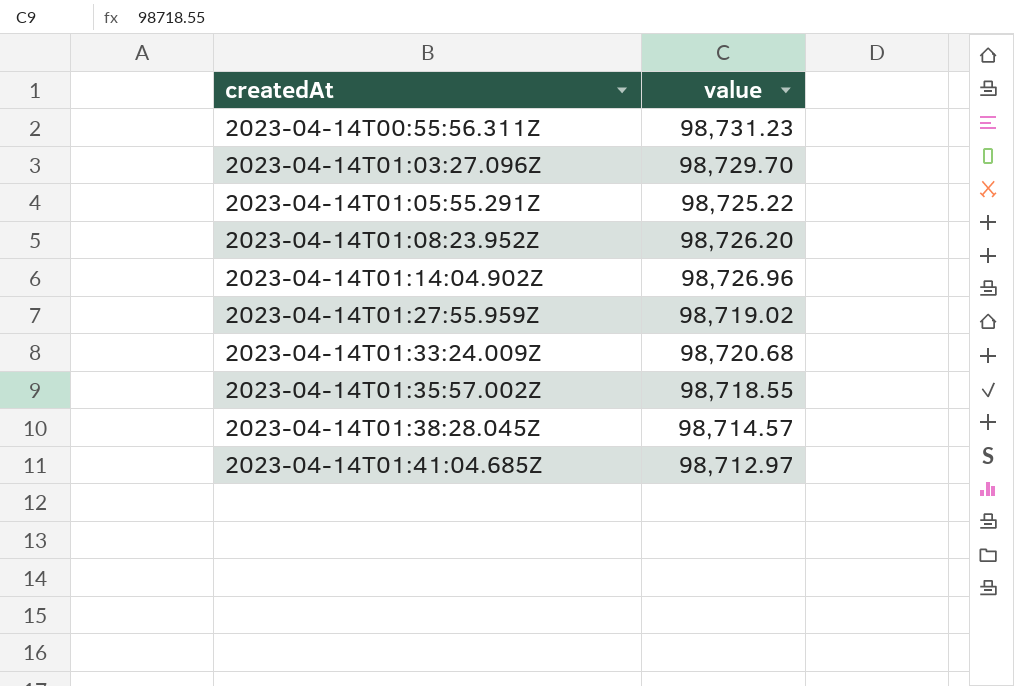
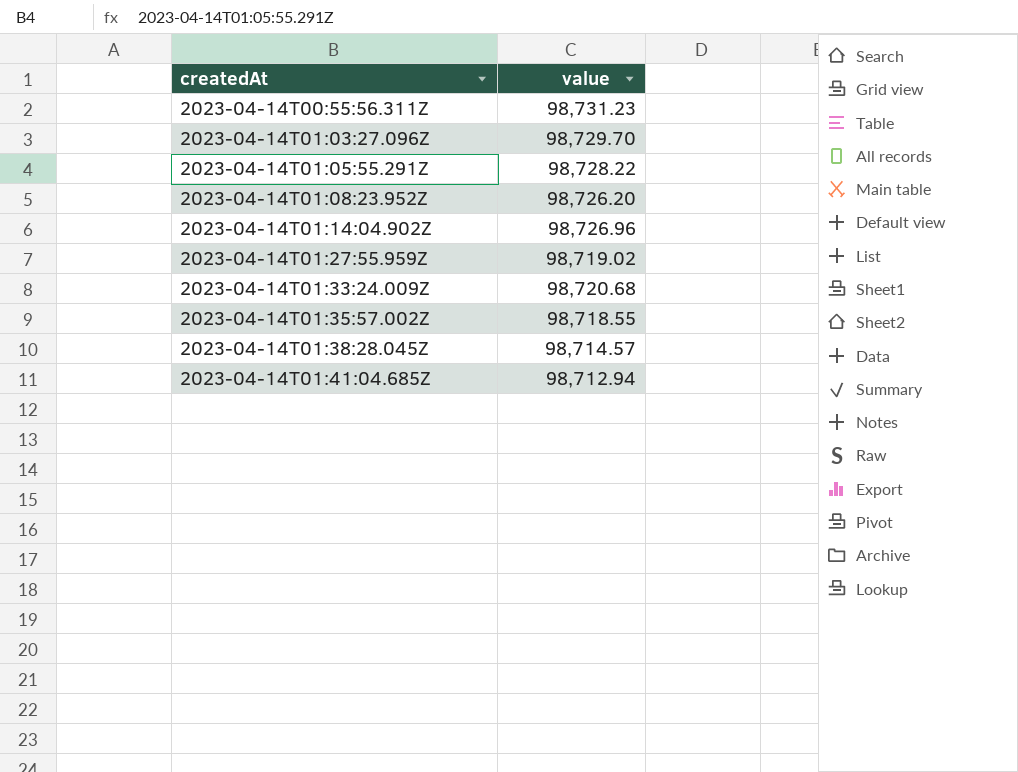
2023-04-14T01:05:55.291Z | value: 98,725.22 -> 98,728.22
2023-04-14T01:41:04.685Z | value: 98,712.97 -> 98,712.94

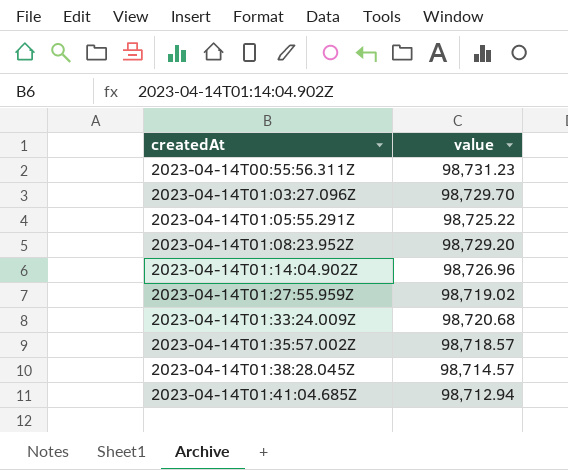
2023-04-14T01:05:55.291Z | value: 98,728.22 -> 98,725.22
2023-04-14T01:08:23.952Z | value: 98,726.20 -> 98,729.20
2023-04-14T01:35:57.002Z | value: 98,718.55 -> 98,718.57

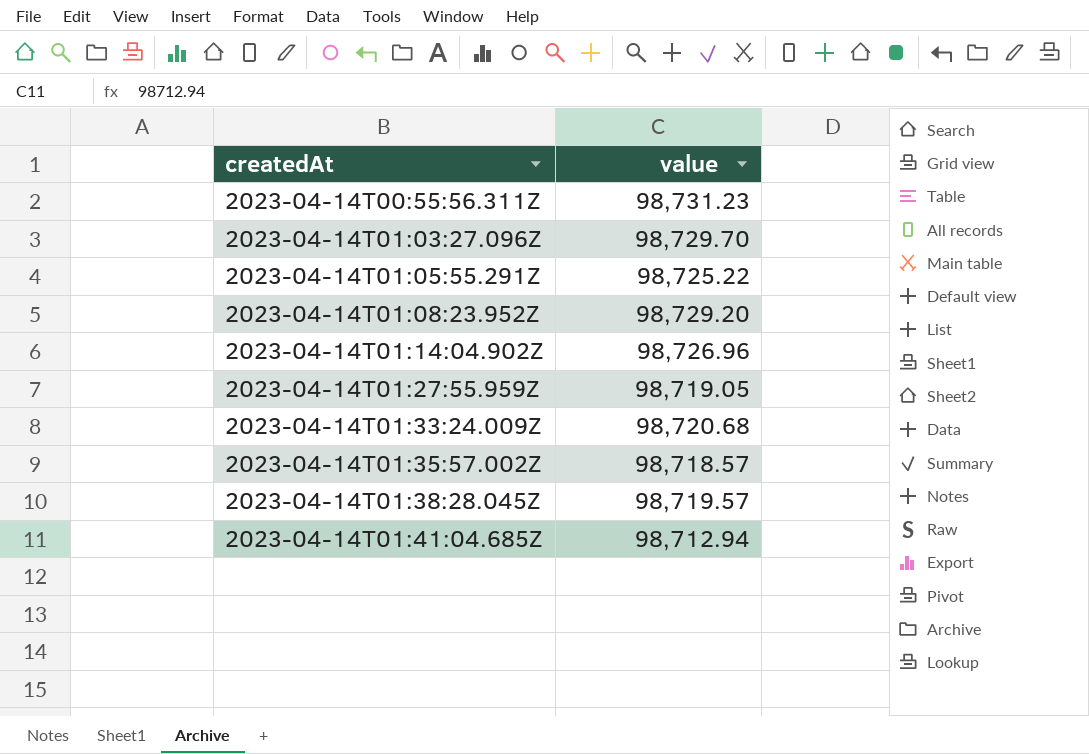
2023-04-14T01:27:55.959Z | value: 98,719.02 -> 98,719.05
2023-04-14T01:38:28.045Z | value: 98,714.57 -> 98,719.57

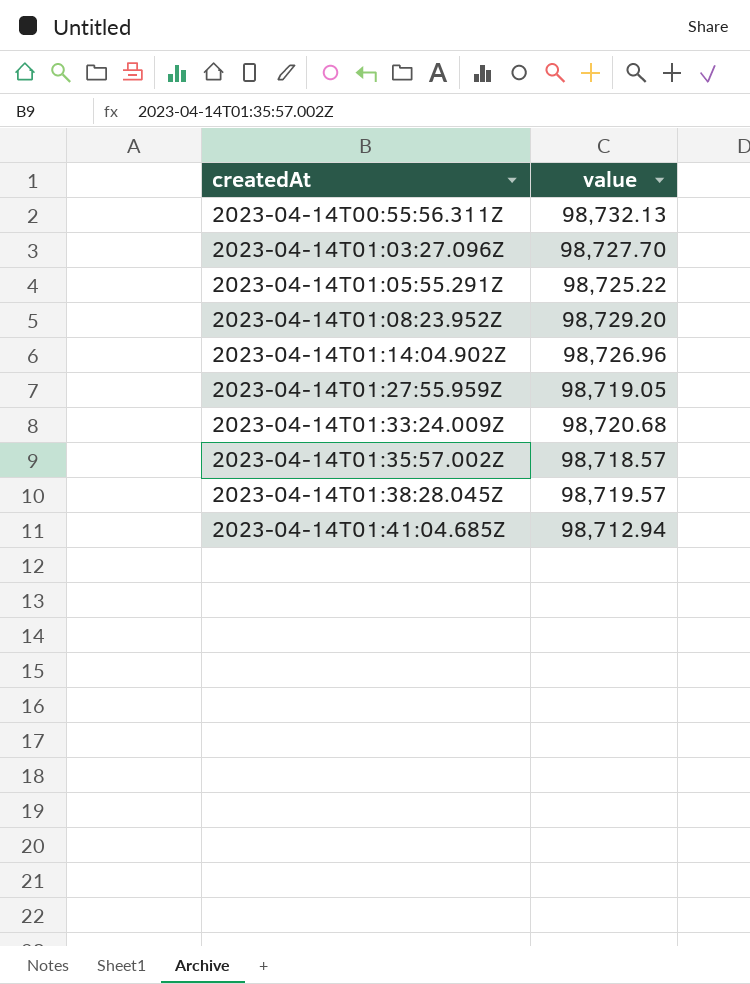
2023-04-14T00:55:56.311Z | value: 98,731.23 -> 98,732.13
2023-04-14T01:03:27.096Z | value: 98,729.70 -> 98,727.70

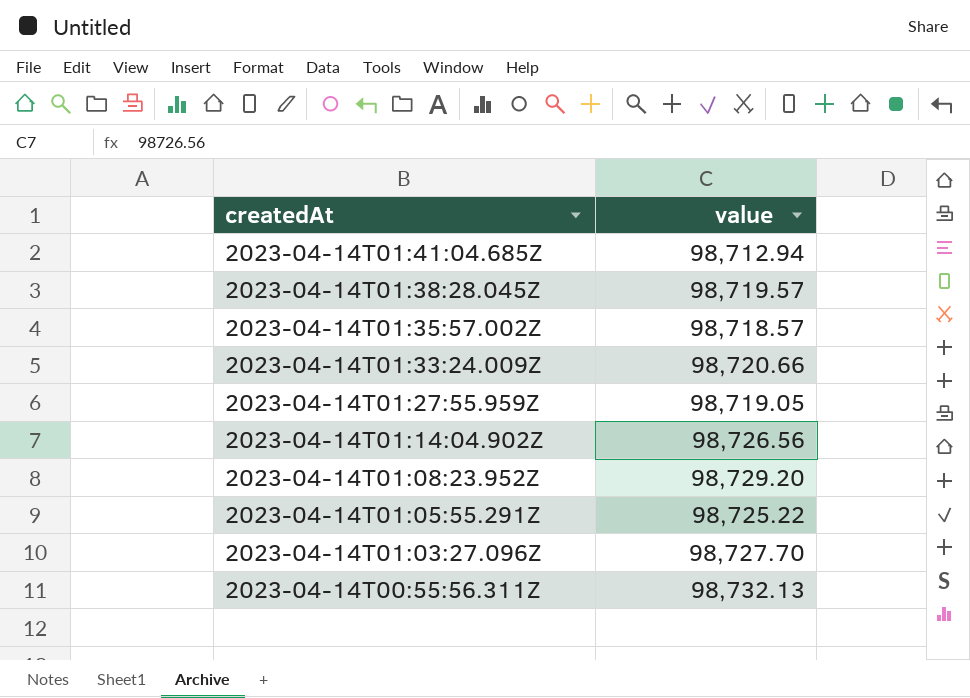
row order: createdAt ascending -> createdAt descending
2023-04-14T01:33:24.009Z | value: 98,720.68 -> 98,720.66
2023-04-14T01:14:04.902Z | value: 98,726.96 -> 98,726.56

